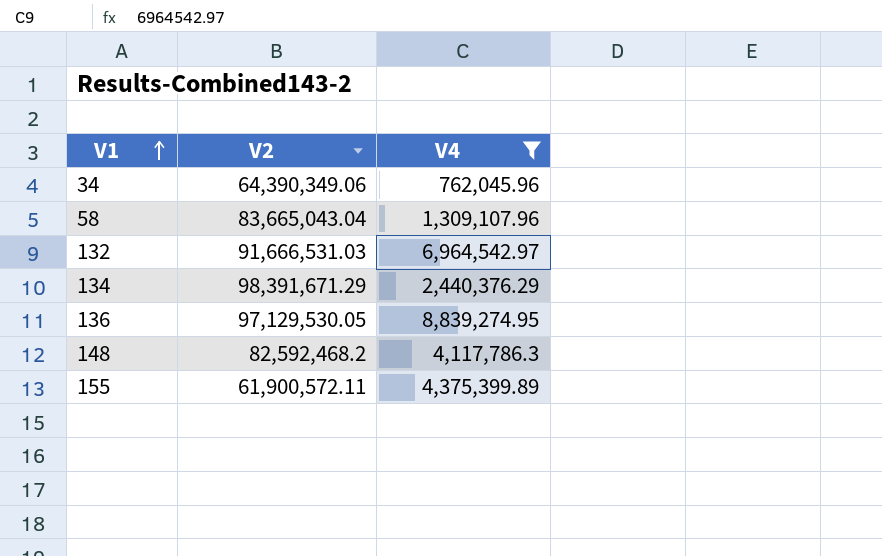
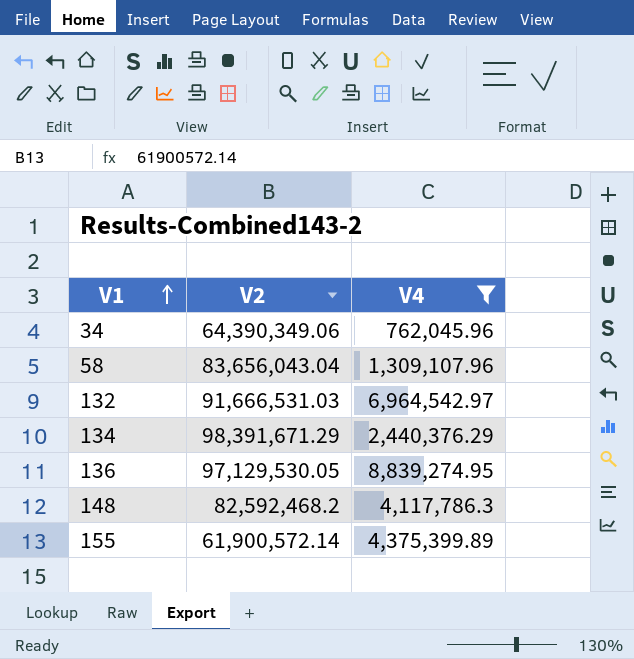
58 | V2: 83,665,043.04 -> 83,656,043.04
155 | V2: 61,900,572.11 -> 61,900,572.14

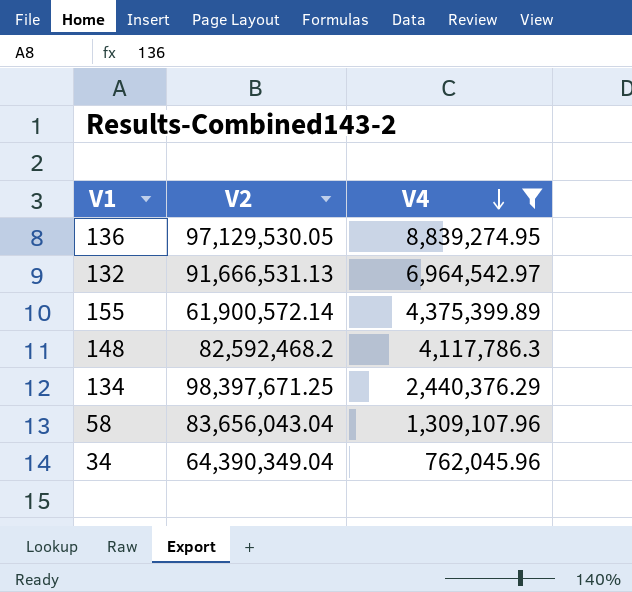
row order: V1 ascending -> V4 descending
132 | V2: 91,666,531.03 -> 91,666,531.13
134 | V2: 98,391,671.29 -> 98,397,671.25
34 | V2: 64,390,349.06 -> 64,390,349.04

